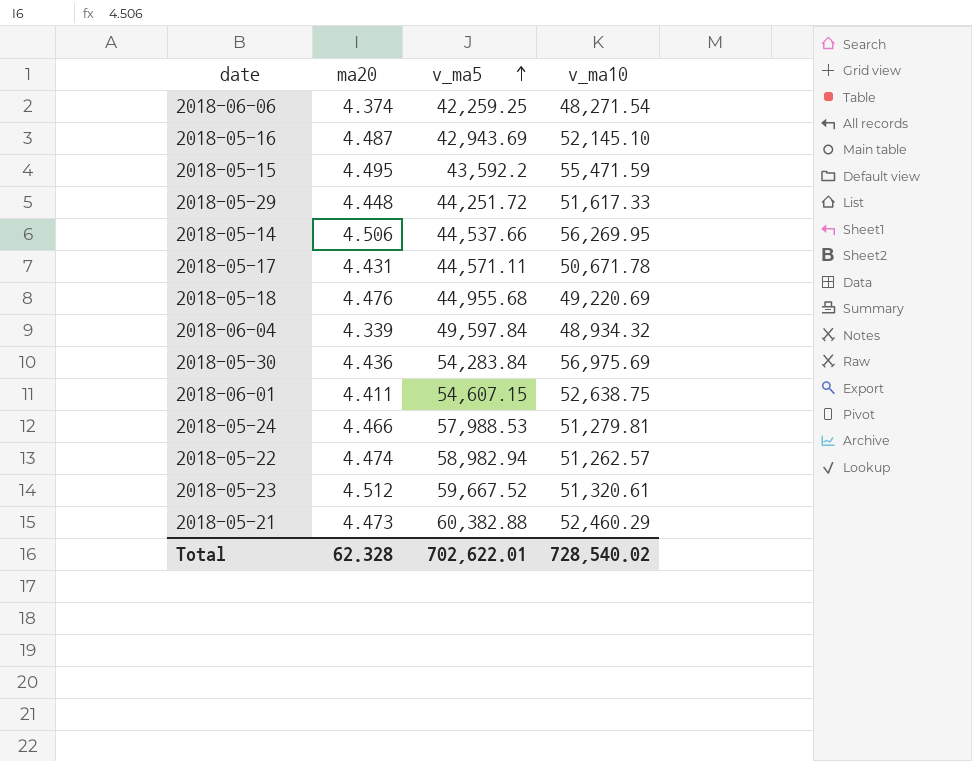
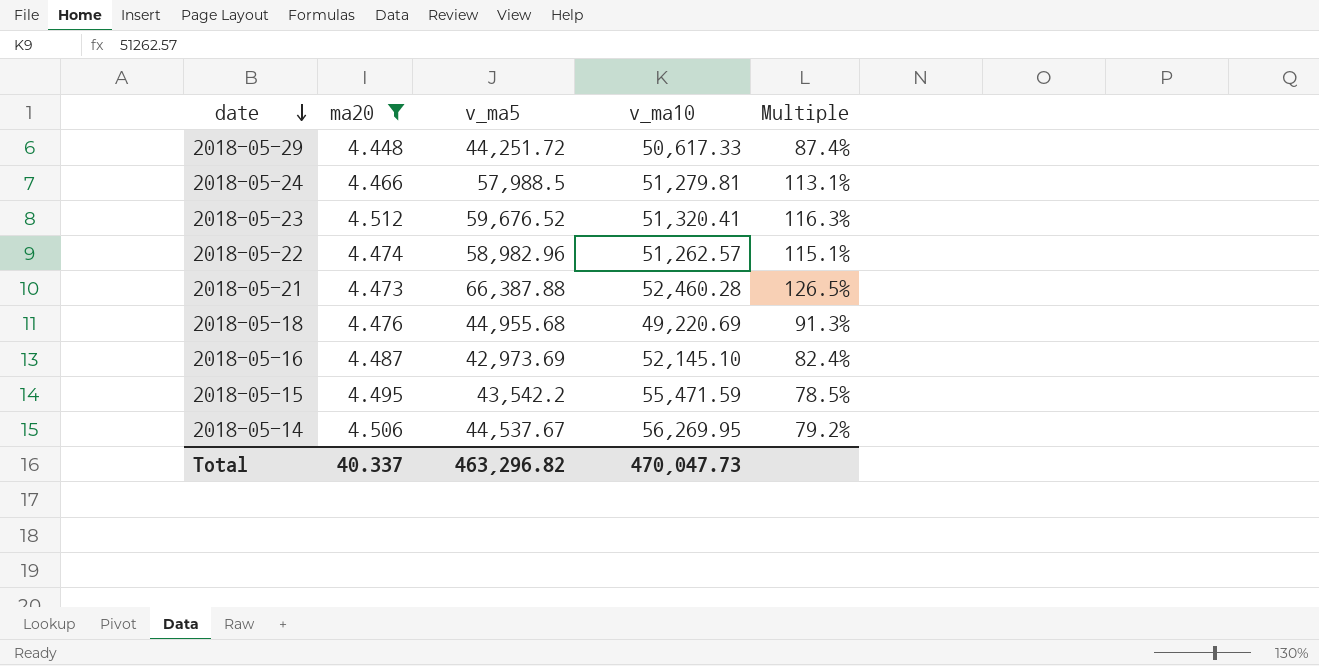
filter: none -> ma20 >= 4.448
row order: v_ma5 ascending -> date descending
column Multiple | formula: none -> [v_ma5] / [v_ma10]
2018-05-29 | v_ma10: 51,617.33 -> 50,617.33
2018-05-24 | v_ma5: 57,988.53 -> 57,988.5
2018-05-23 | v_ma5: 59,667.52 -> 59,676.52
2018-05-23 | v_ma10: 51,320.61 -> 51,320.41
2018-05-22 | v_ma5: 58,982.94 -> 58,982.96
2018-05-21 | v_ma5: 60,382.88 -> 66,387.88
2018-05-21 | v_ma10: 52,460.29 -> 52,460.28
2018-05-16 | v_ma5: 42,943.69 -> 42,973.69
2018-05-15 | v_ma5: 43,592.2 -> 43,542.2
2018-05-14 | v_ma5: 44,537.66 -> 44,537.67
Total | ma20: 62.328 -> 40.337
Total | v_ma5: 702,622.01 -> 463,296.82
Total | v_ma10: 728,540.02 -> 470,047.73

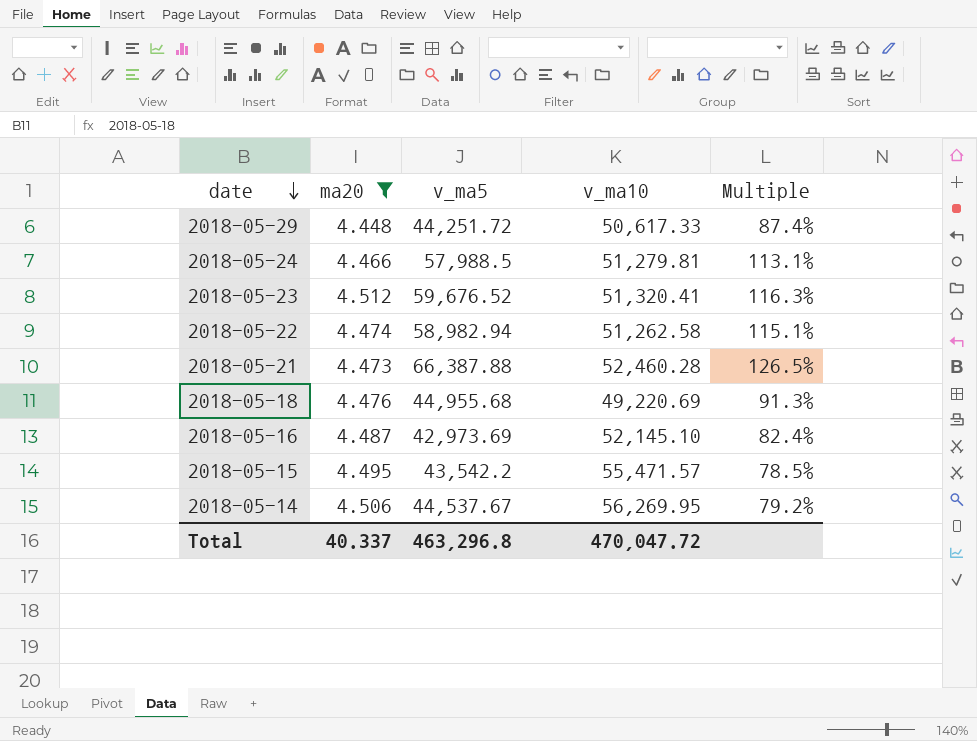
2018-05-22 | v_ma5: 58,982.96 -> 58,982.94
2018-05-22 | v_ma10: 51,262.57 -> 51,262.58
2018-05-15 | v_ma10: 55,471.59 -> 55,471.57
Total | v_ma5: 463,296.82 -> 463,296.8
Total | v_ma10: 470,047.73 -> 470,047.72

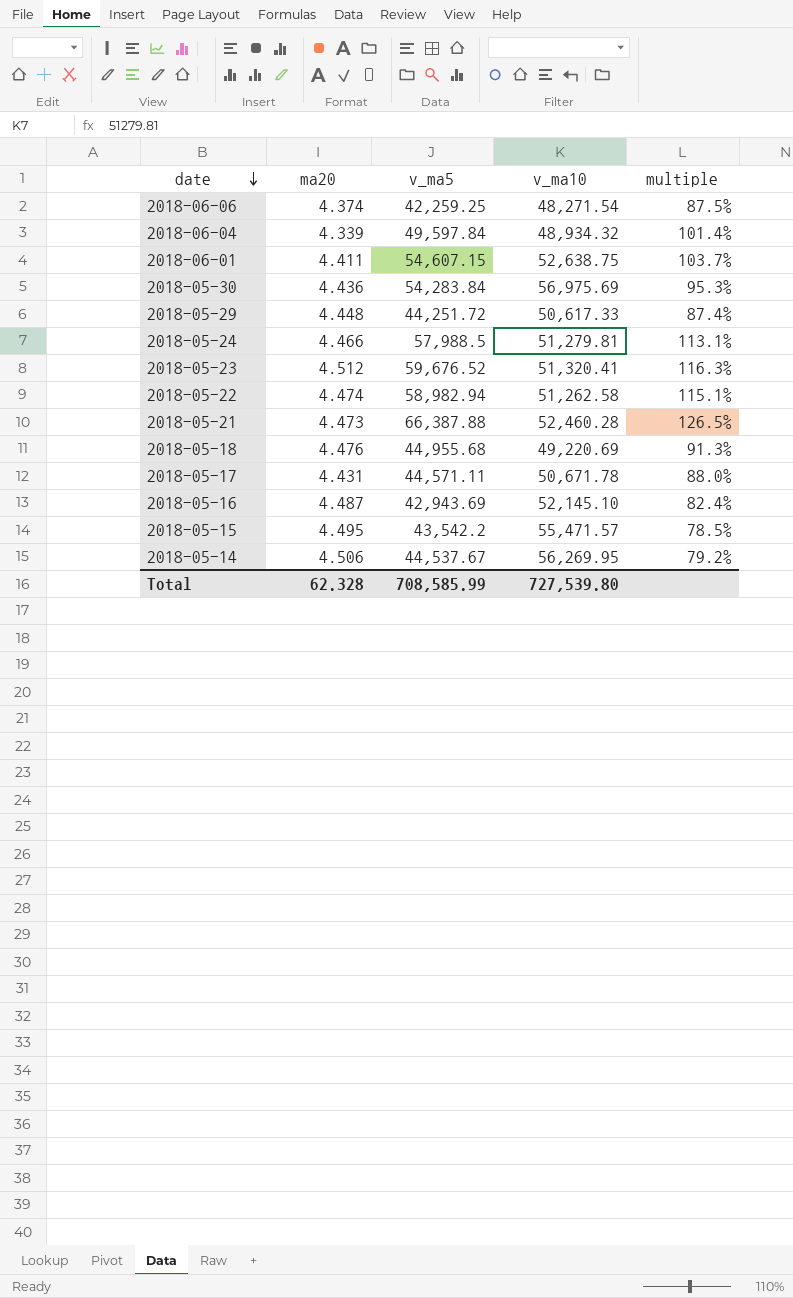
filter: ma20 >= 4.448 -> none
column name: Multiple -> multiple
2018-05-16 | v_ma5: 42,973.69 -> 42,943.69
Total | ma20: 40.337 -> 62.328
Total | v_ma5: 463,296.8 -> 708,585.99
Total | v_ma10: 470,047.72 -> 727,539.80

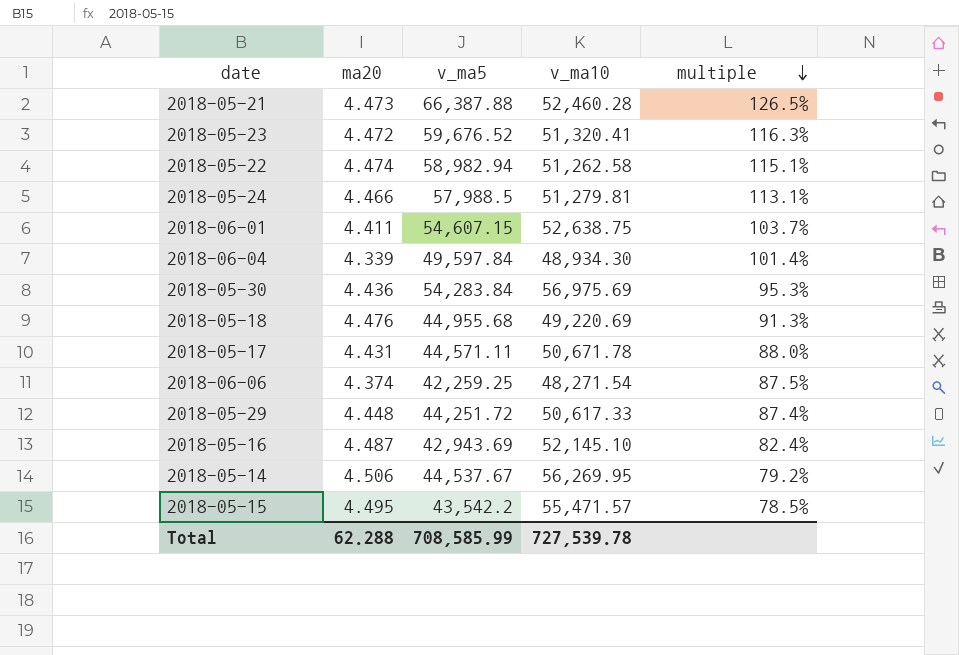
row order: date descending -> multiple descending
2018-05-23 | ma20: 4.512 -> 4.472
2018-06-04 | v_ma10: 48,934.32 -> 48,934.30
Total | ma20: 62.328 -> 62.288
Total | v_ma10: 727,539.80 -> 727,539.78

